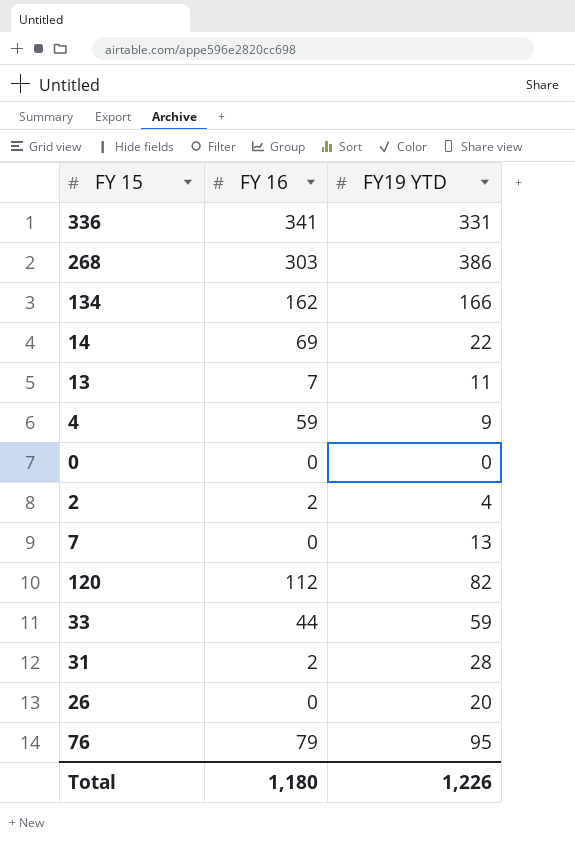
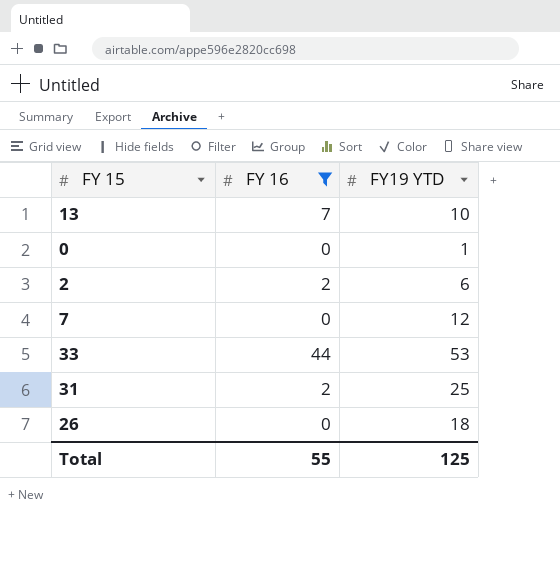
filter: none -> FY 16 <= 44
13 | FY19 YTD: 11 -> 10
0 | FY19 YTD: 0 -> 1
2 | FY19 YTD: 4 -> 6
7 | FY19 YTD: 13 -> 12
33 | FY19 YTD: 59 -> 53
31 | FY19 YTD: 28 -> 25
26 | FY19 YTD: 20 -> 18
Total | FY 16: 1,180 -> 55
Total | FY19 YTD: 1,226 -> 125

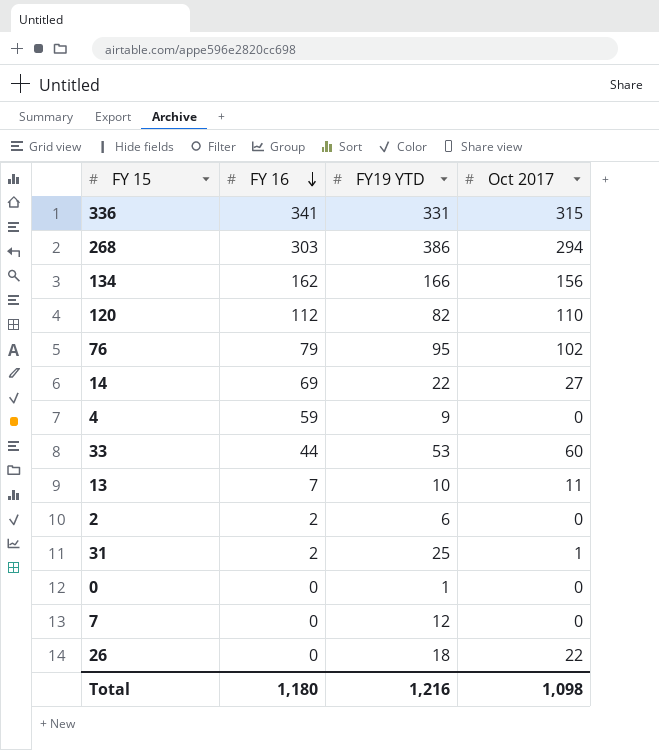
filter: FY 16 <= 44 -> none
row order: none -> FY 16 descending
column Oct 2017 | position: none -> 4
Total | FY 16: 55 -> 1,180
Total | FY19 YTD: 125 -> 1,216

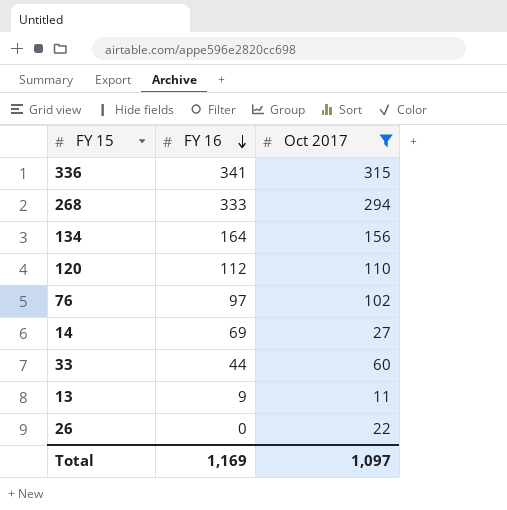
filter: none -> Oct 2017 >= 11
column FY19 YTD | position: 3 -> none
268 | FY 16: 303 -> 333
134 | FY 16: 162 -> 164
76 | FY 16: 79 -> 97
13 | FY 16: 7 -> 9
Total | FY 16: 1,180 -> 1,169
Total | Oct 2017: 1,098 -> 1,097

